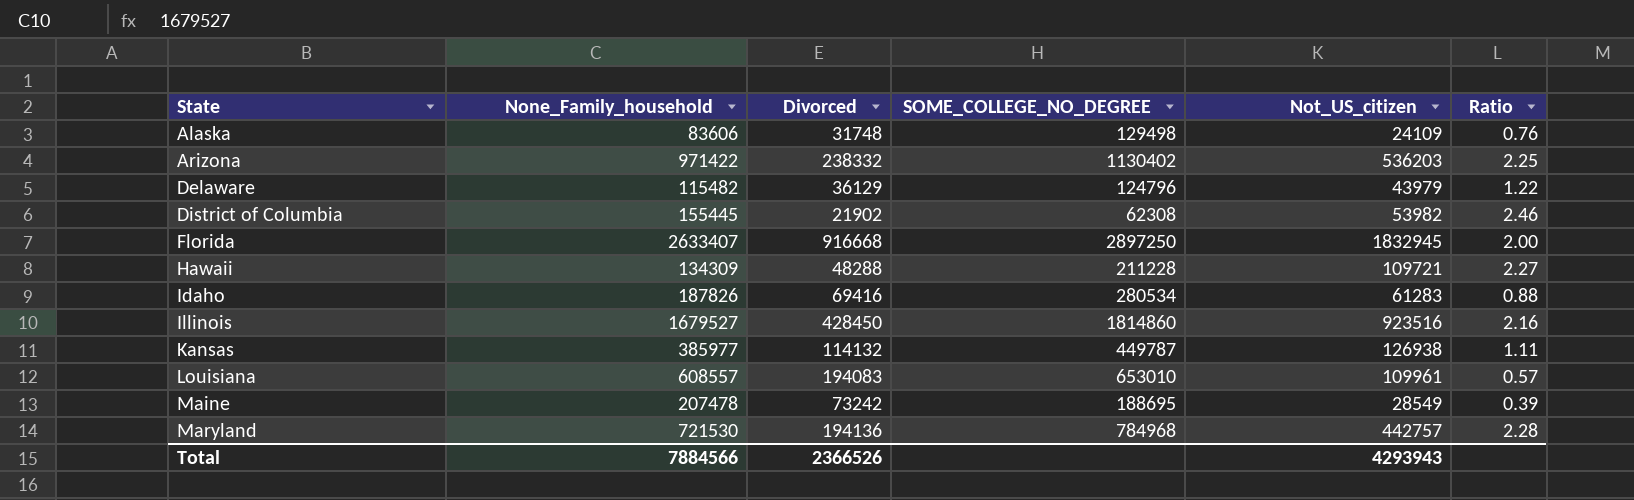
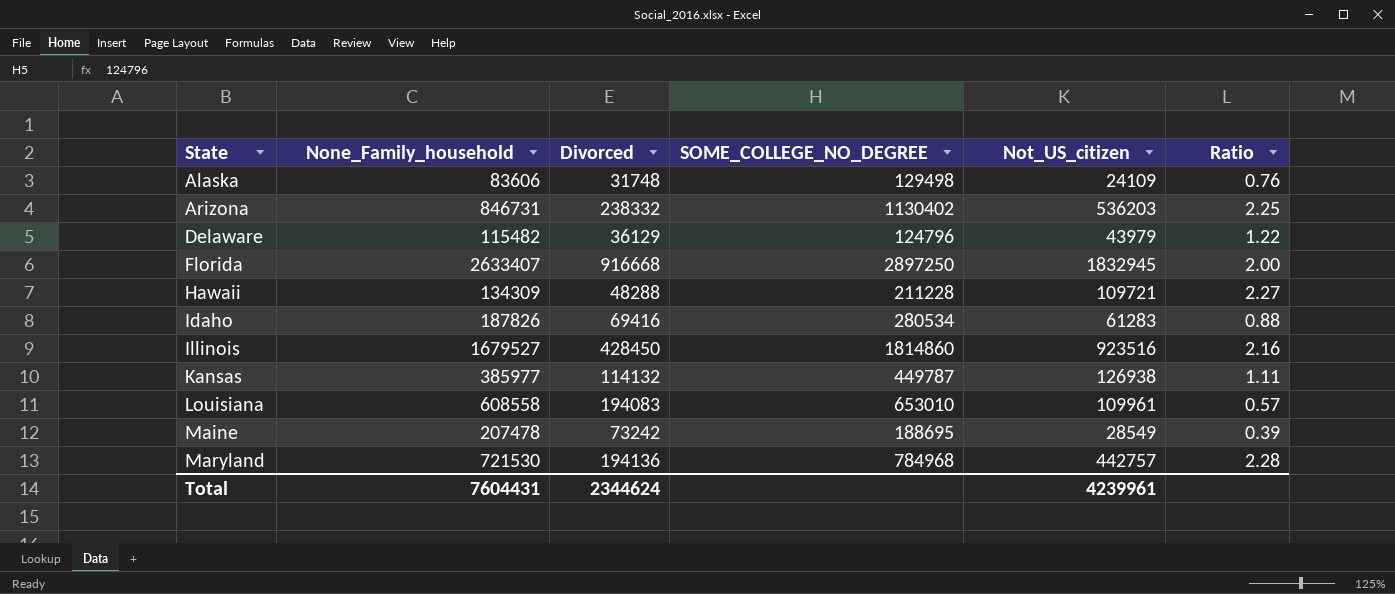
row District of Columbia: 155445 | 21902 | 62308 | 53982 | 2.46 -> none
Arizona | None_Family_household: 971422 -> 846731
Louisiana | None_Family_household: 608557 -> 608558
Total | None_Family_household: 7884566 -> 7604431
Total | Divorced: 2366526 -> 2344624
Total | Not_US_citizen: 4293943 -> 4239961

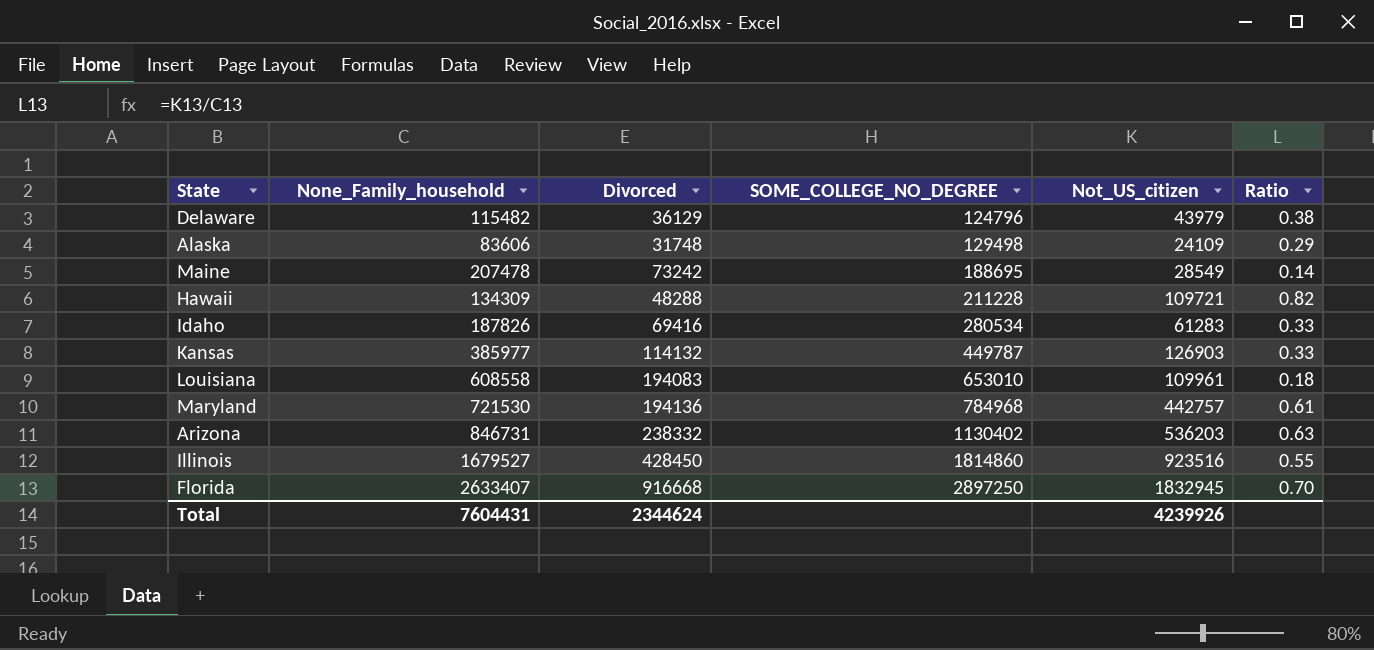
row order: State ascending -> SOME_COLLEGE_NO_DEGREE ascending
column Ratio | formula: [Not_US_citizen] / [Divorced] -> [Not_US_citizen] / [None_Family_household]
Kansas | Not_US_citizen: 126938 -> 126903
Total | Not_US_citizen: 4239961 -> 4239926

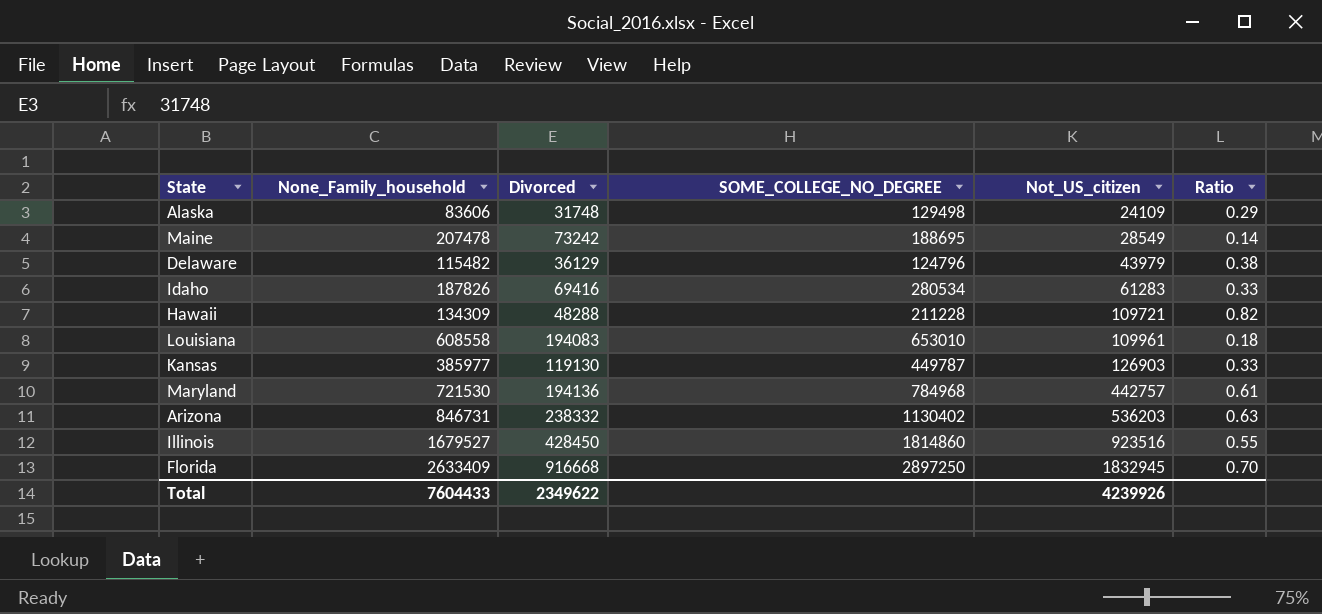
row order: SOME_COLLEGE_NO_DEGREE ascending -> Not_US_citizen ascending
Kansas | Divorced: 114132 -> 119130
Florida | None_Family_household: 2633407 -> 2633409
Total | None_Family_household: 7604431 -> 7604433
Total | Divorced: 2344624 -> 2349622

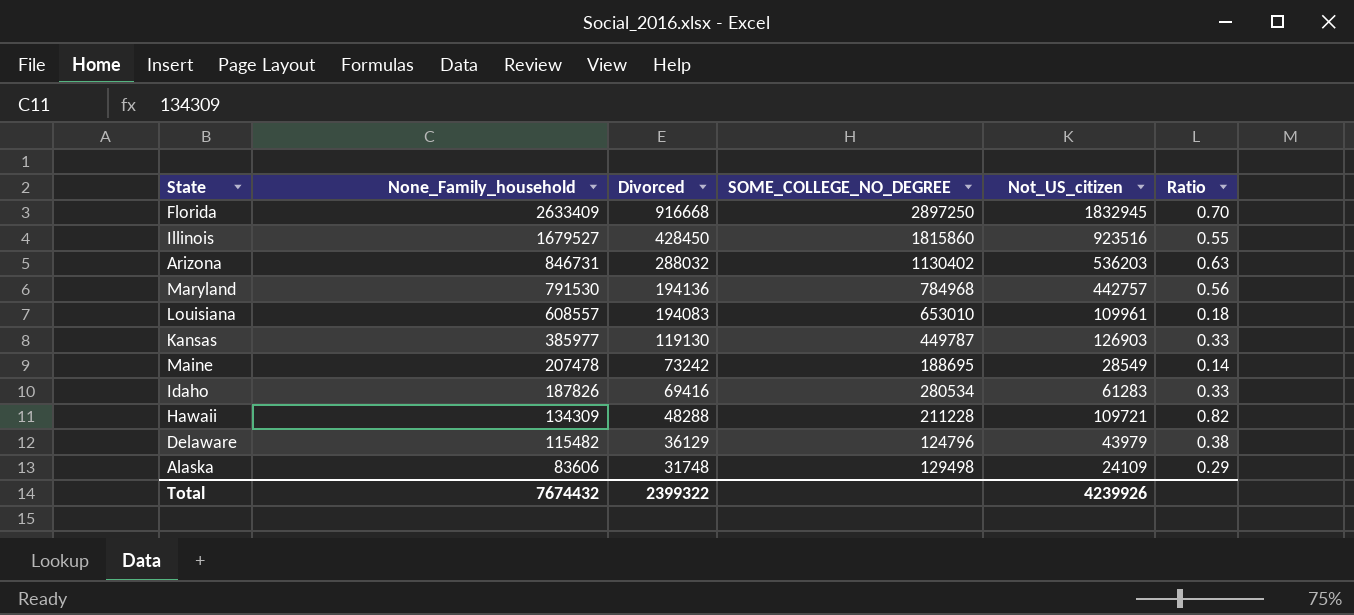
row order: Not_US_citizen ascending -> None_Family_household descending
Illinois | SOME_COLLEGE_NO_DEGREE: 1814860 -> 1815860
Arizona | Divorced: 238332 -> 288032
Maryland | None_Family_household: 721530 -> 791530
Maryland | Ratio: 0.61 -> 0.56
Louisiana | None_Family_household: 608558 -> 608557
Total | None_Family_household: 7604433 -> 7674432
Total | Divorced: 2349622 -> 2399322

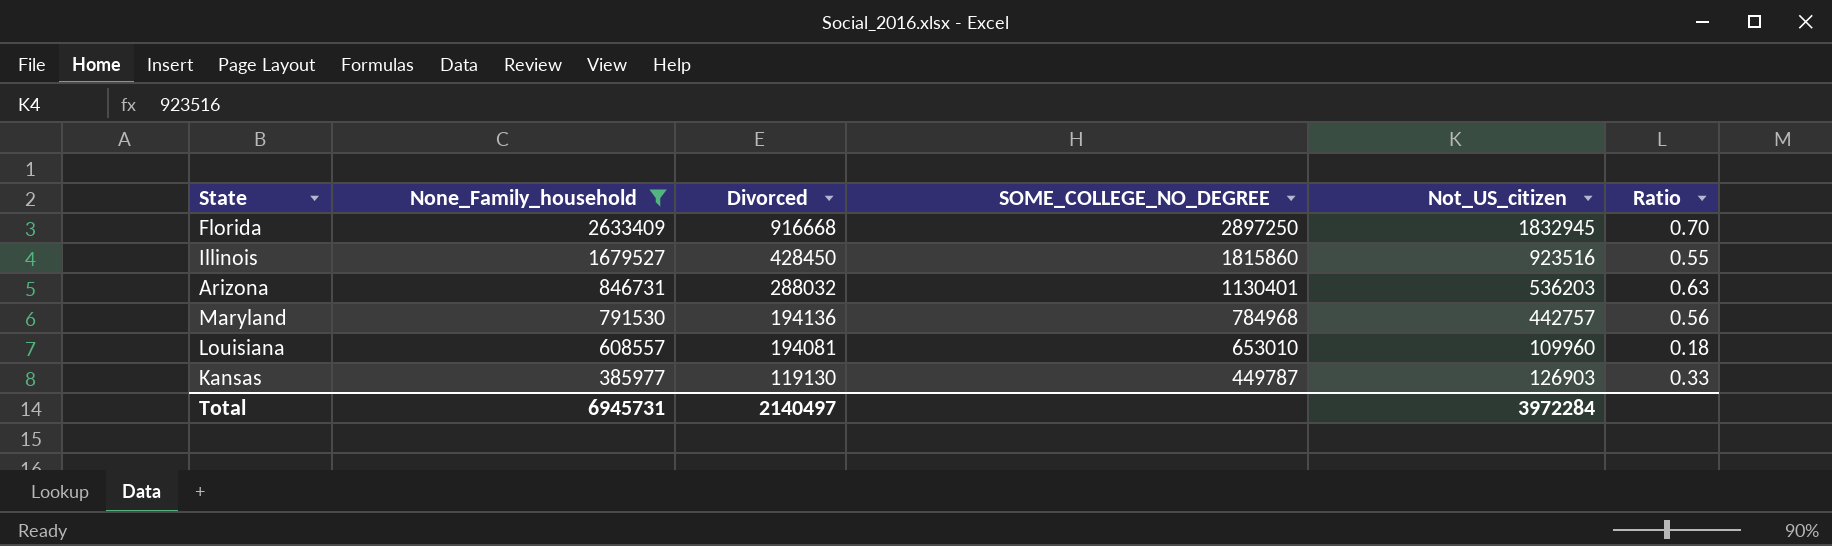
filter: none -> None_Family_household >= 385977
Arizona | SOME_COLLEGE_NO_DEGREE: 1130402 -> 1130401
Louisiana | Divorced: 194083 -> 194081
Louisiana | Not_US_citizen: 109961 -> 109960
Total | None_Family_household: 7674432 -> 6945731
Total | Divorced: 2399322 -> 2140497
Total | Not_US_citizen: 4239926 -> 3972284

